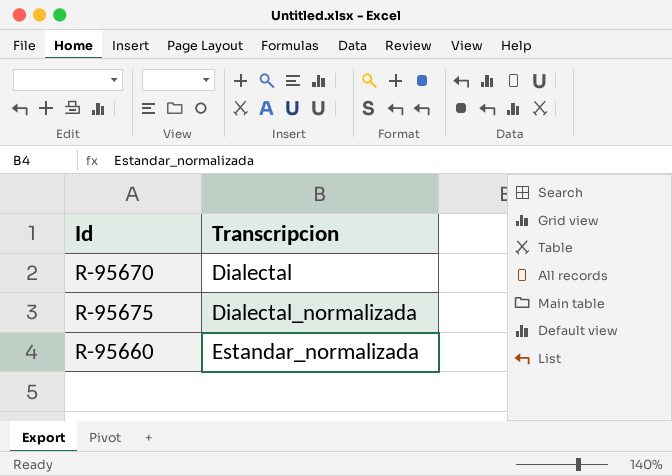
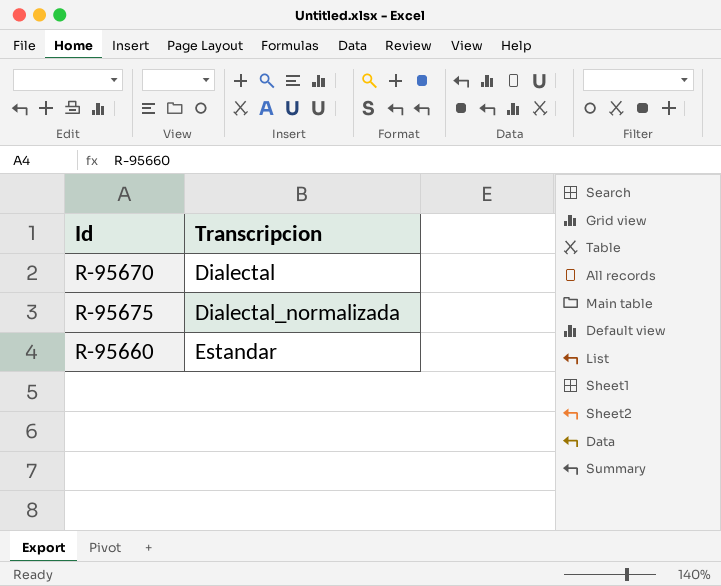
R-95660 | Transcripcion: Estandar_normalizada -> Estandar

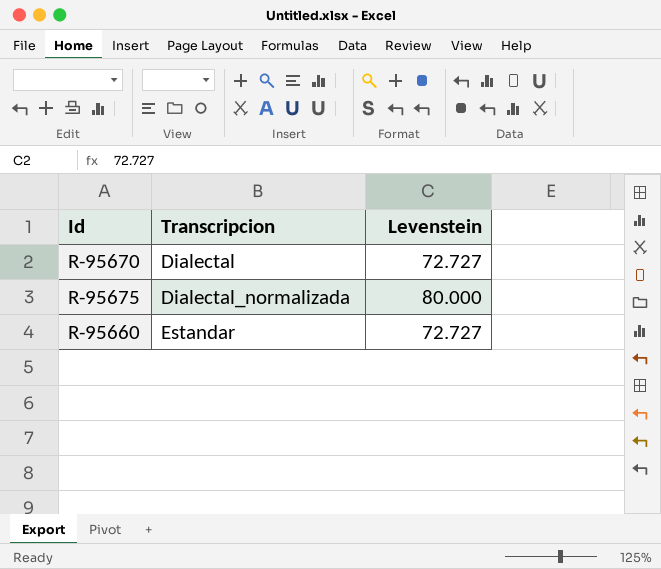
column Levenstein | position: none -> 3

